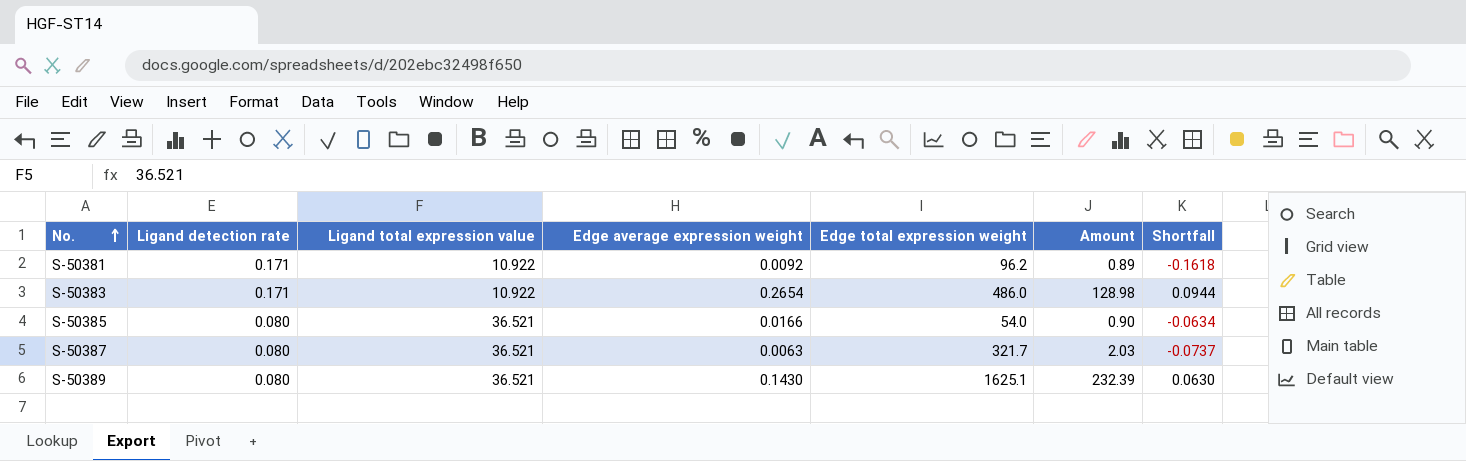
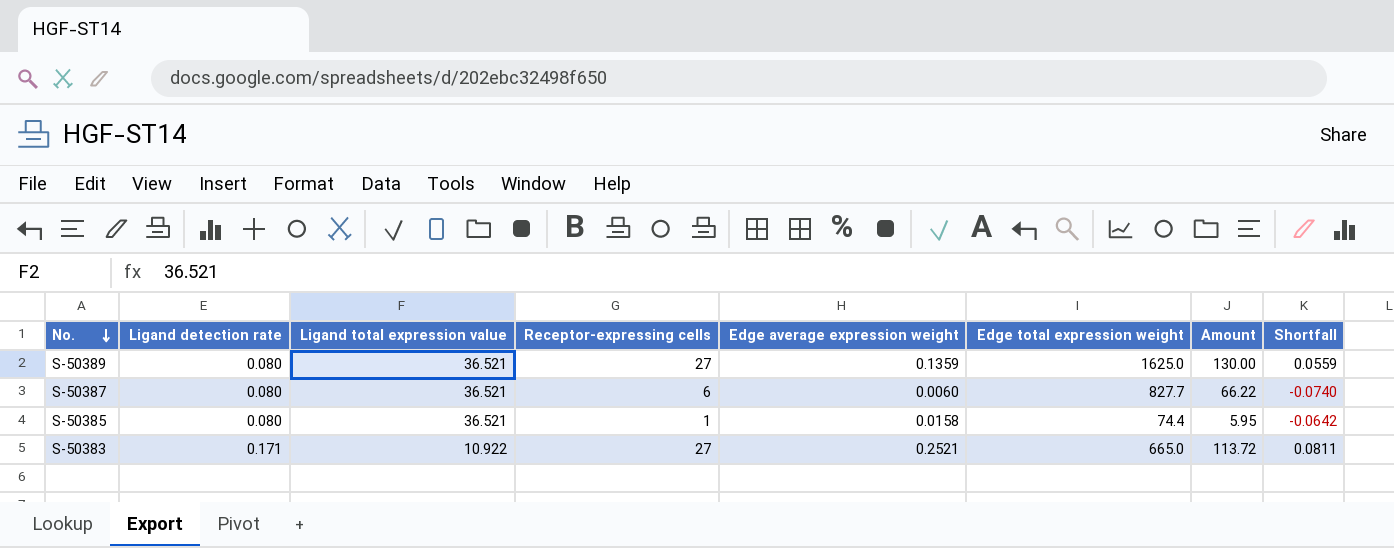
row order: No. ascending -> No. descending
column Receptor-expressing cells | position: none -> 4
column Amount | formula: [Edge average expression weight] * [Edge total expression weight] -> [Ligand detection rate] * [Edge total expression weight]
row S-50381: 0.171 | 10.922 | 0.0092 | 96.2 | 0.89 | -0.1618 -> none
S-50389 | Edge average expression weight: 0.1430 -> 0.1359
S-50389 | Edge total expression weight: 1625.1 -> 1625.0
S-50389 | Shortfall: 0.0630 -> 0.0559
S-50387 | Edge average expression weight: 0.0063 -> 0.0060
S-50387 | Edge total expression weight: 321.7 -> 827.7
S-50387 | Shortfall: -0.0737 -> -0.0740
S-50385 | Edge average expression weight: 0.0166 -> 0.0158
S-50385 | Edge total expression weight: 54.0 -> 74.4
S-50385 | Shortfall: -0.0634 -> -0.0642
S-50383 | Edge average expression weight: 0.2654 -> 0.2521
S-50383 | Edge total expression weight: 486.0 -> 665.0
S-50383 | Shortfall: 0.0944 -> 0.0811

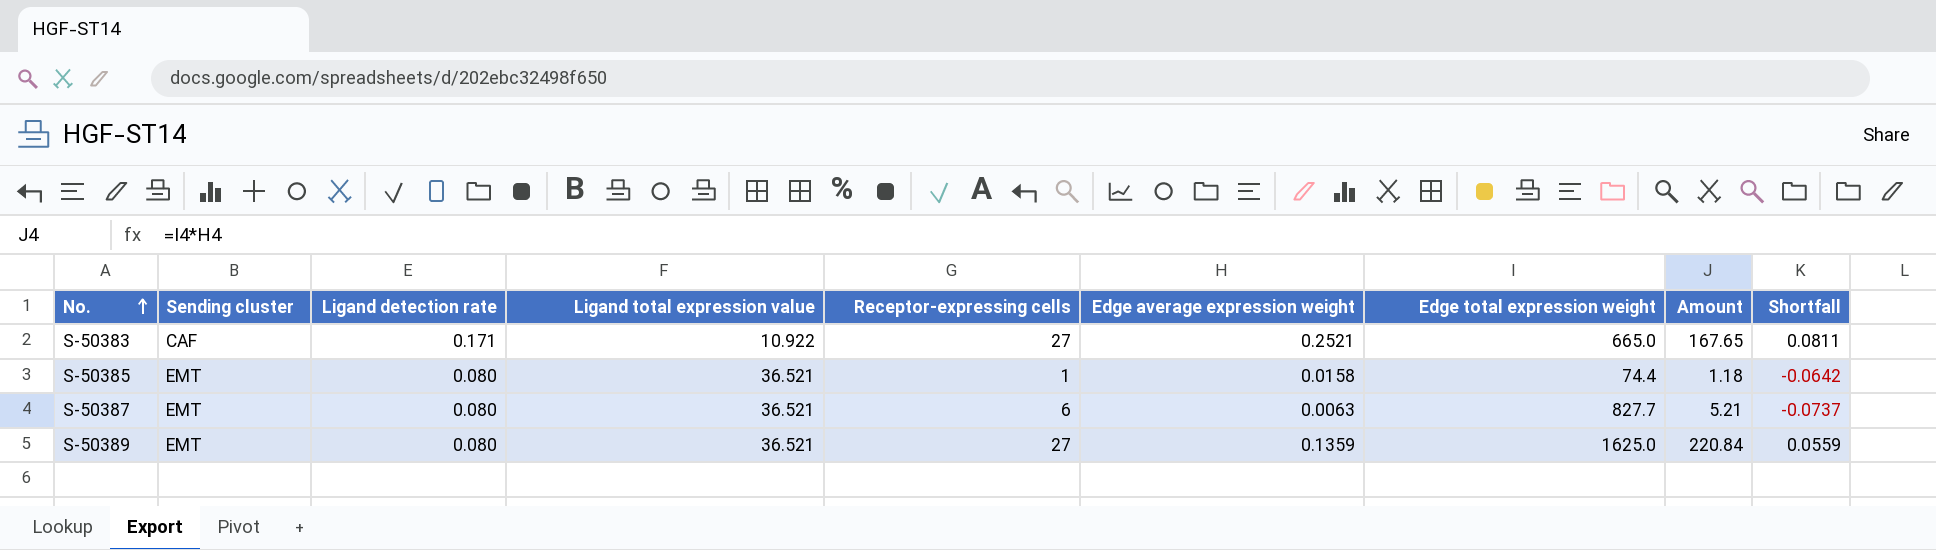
row order: No. descending -> No. ascending
column Sending cluster | position: none -> 2
column Amount | formula: [Ligand detection rate] * [Edge total expression weight] -> [Edge average expression weight] * [Edge total expression weight]
S-50387 | Edge average expression weight: 0.0060 -> 0.0063
S-50387 | Shortfall: -0.0740 -> -0.0737

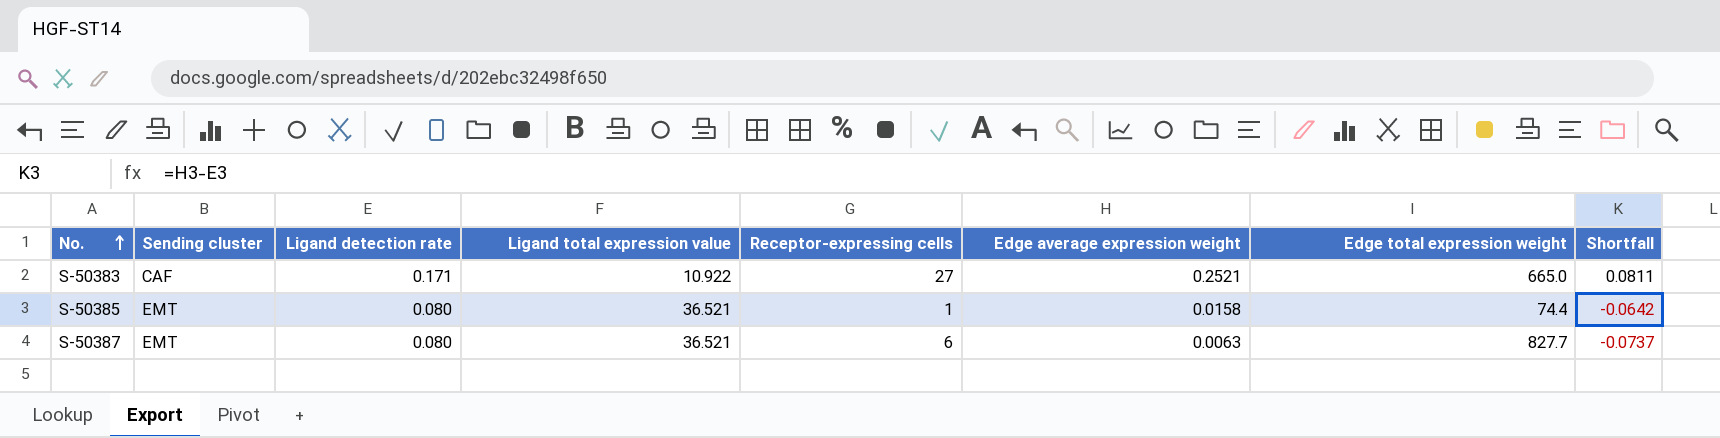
column Amount | formula: [Edge average expression weight] * [Edge total expression weight] -> none
row S-50389: EMT | 0.080 | 36.521 | 27 | 0.1359 | 1625.0 | 220.84 | 0.0559 -> none

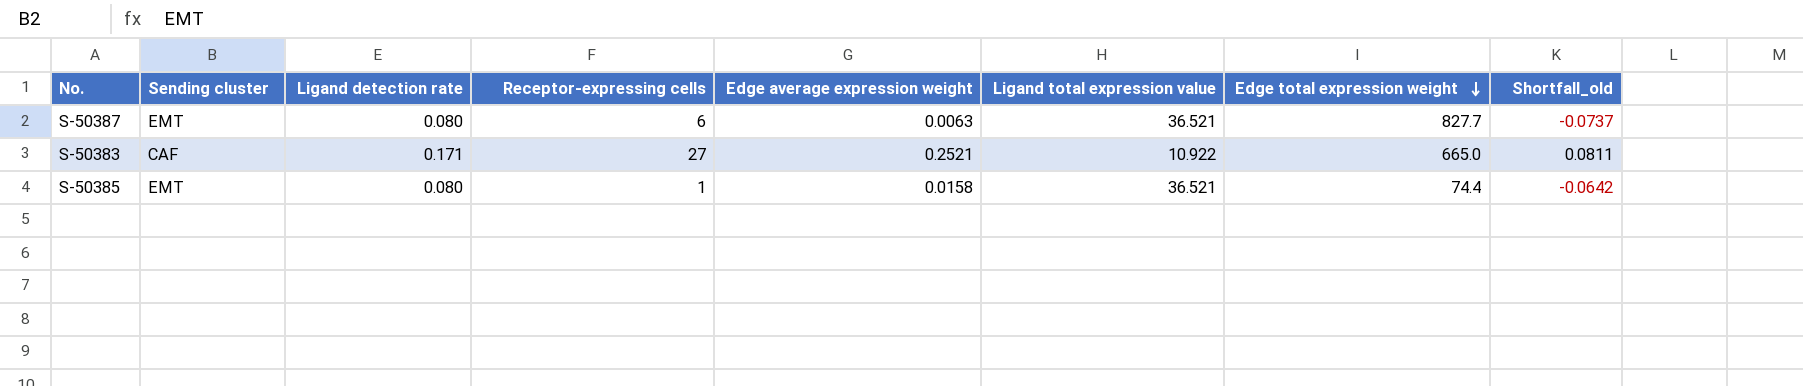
row order: No. ascending -> Edge total expression weight descending
column Ligand total expression value | position: 4 -> 6
column name: Shortfall -> Shortfall_old

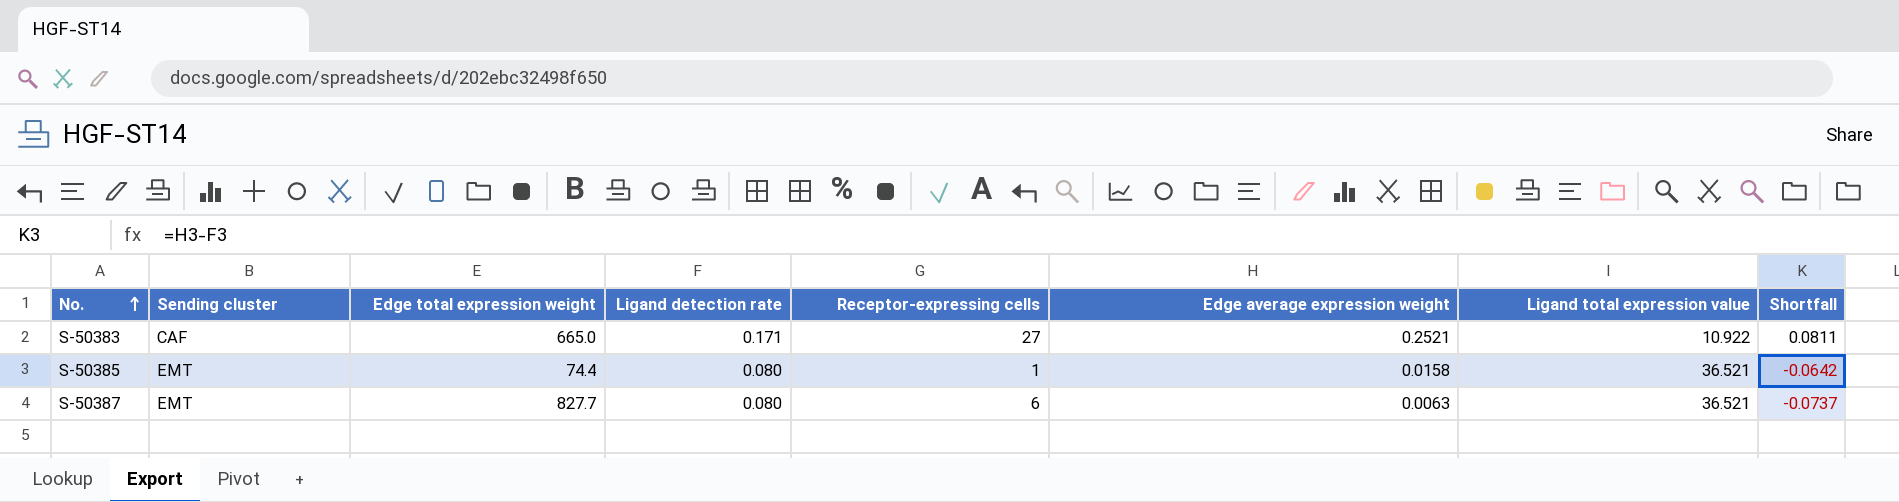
row order: Edge total expression weight descending -> No. ascending
column Edge total expression weight | position: 7 -> 3
column name: Shortfall_old -> Shortfall

